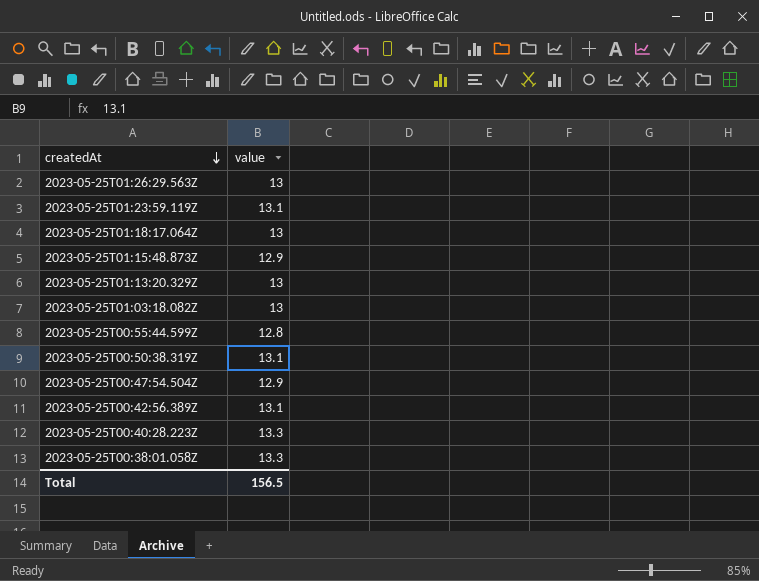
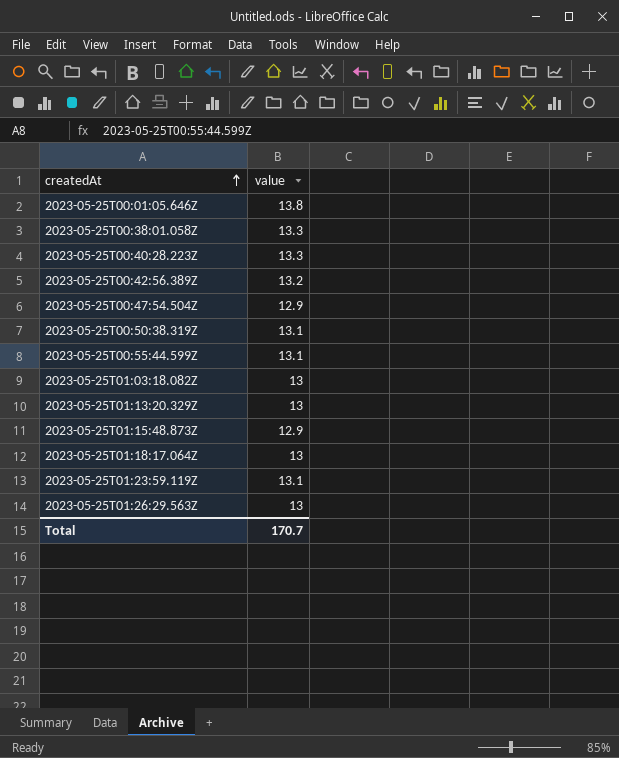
row order: createdAt descending -> createdAt ascending
row 2023-05-25T00:01:05.646Z: none -> 13.8
2023-05-25T00:42:56.389Z | value: 13.1 -> 13.2
2023-05-25T00:55:44.599Z | value: 12.8 -> 13.1
Total | value: 156.5 -> 170.7

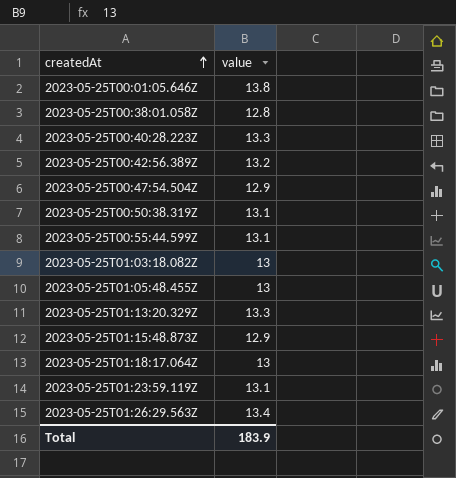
2023-05-25T00:38:01.058Z | value: 13.3 -> 12.8
row 2023-05-25T01:05:48.455Z: none -> 13
2023-05-25T01:13:20.329Z | value: 13 -> 13.3
2023-05-25T01:26:29.563Z | value: 13 -> 13.4
Total | value: 170.7 -> 183.9

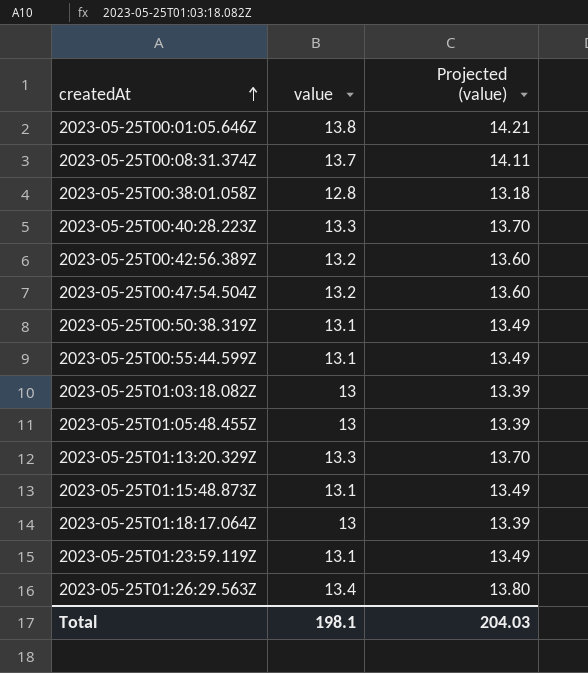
column Projected (value) | formula: none -> [value] * 1.03
row 2023-05-25T00:08:31.374Z: none -> 13.7 | 14.11
2023-05-25T00:47:54.504Z | value: 12.9 -> 13.2
2023-05-25T01:15:48.873Z | value: 12.9 -> 13.1
Total | value: 183.9 -> 198.1

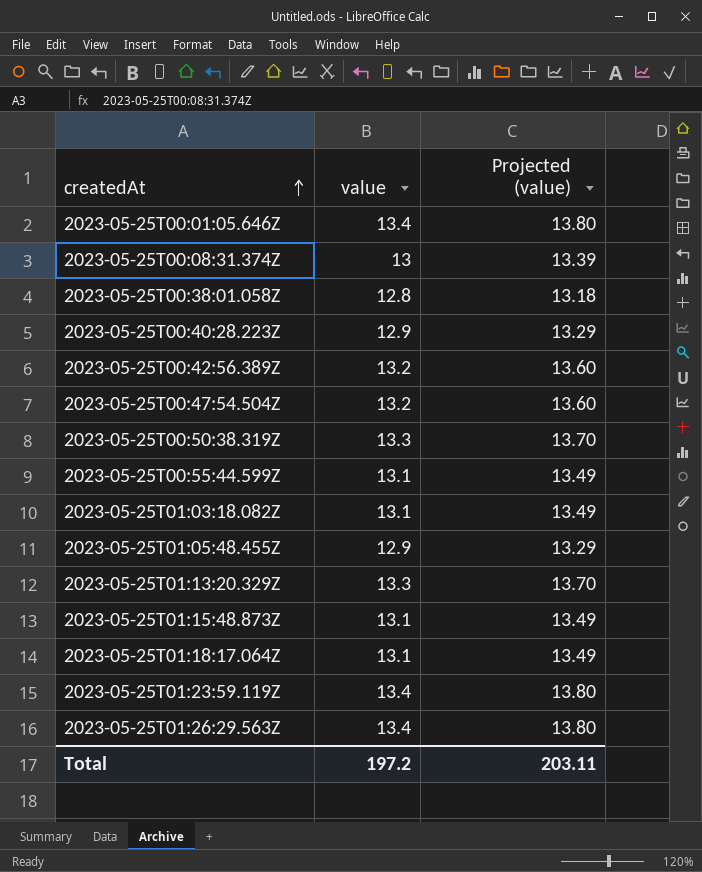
2023-05-25T00:01:05.646Z | value: 13.8 -> 13.4
2023-05-25T00:01:05.646Z | Projected (value): 14.21 -> 13.80
2023-05-25T00:08:31.374Z | value: 13.7 -> 13
2023-05-25T00:08:31.374Z | Projected (value): 14.11 -> 13.39
2023-05-25T00:40:28.223Z | value: 13.3 -> 12.9
2023-05-25T00:40:28.223Z | Projected (value): 13.70 -> 13.29
2023-05-25T00:50:38.319Z | value: 13.1 -> 13.3
2023-05-25T00:50:38.319Z | Projected (value): 13.49 -> 13.70
2023-05-25T01:03:18.082Z | value: 13 -> 13.1
2023-05-25T01:03:18.082Z | Projected (value): 13.39 -> 13.49
2023-05-25T01:05:48.455Z | value: 13 -> 12.9
2023-05-25T01:05:48.455Z | Projected (value): 13.39 -> 13.29
2023-05-25T01:18:17.064Z | value: 13 -> 13.1
2023-05-25T01:18:17.064Z | Projected (value): 13.39 -> 13.49
2023-05-25T01:23:59.119Z | value: 13.1 -> 13.4
2023-05-25T01:23:59.119Z | Projected (value): 13.49 -> 13.80
Total | value: 198.1 -> 197.2
Total | Projected (value): 204.03 -> 203.11

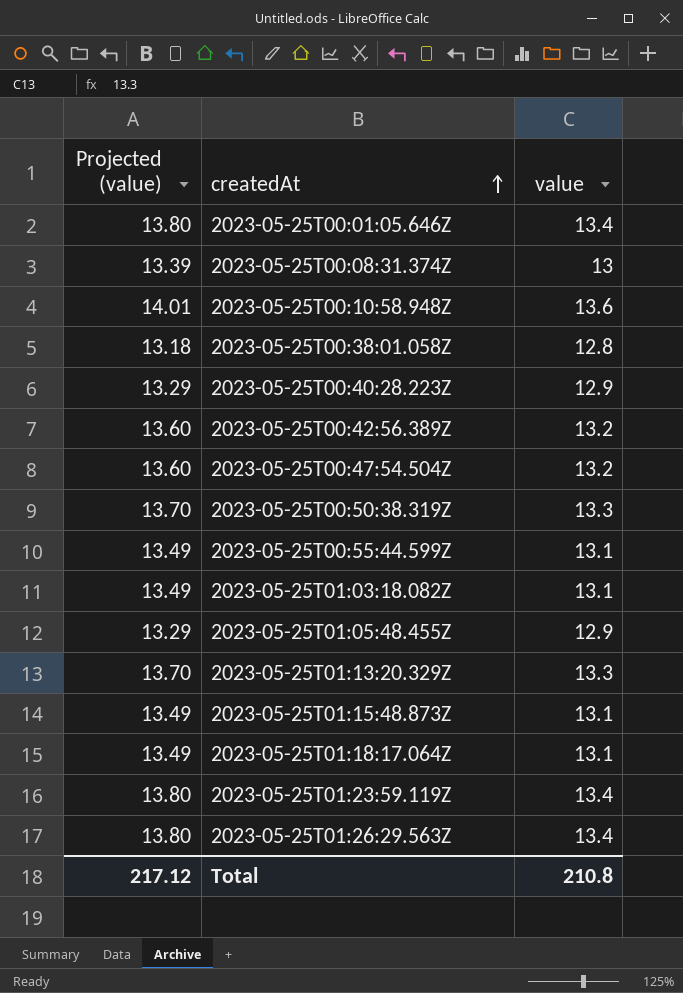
column Projected (value) | position: 3 -> 1
row 2023-05-25T00:10:58.948Z: none -> 14.01 | 13.6
Total | Projected (value): 203.11 -> 217.12
Total | value: 197.2 -> 210.8

